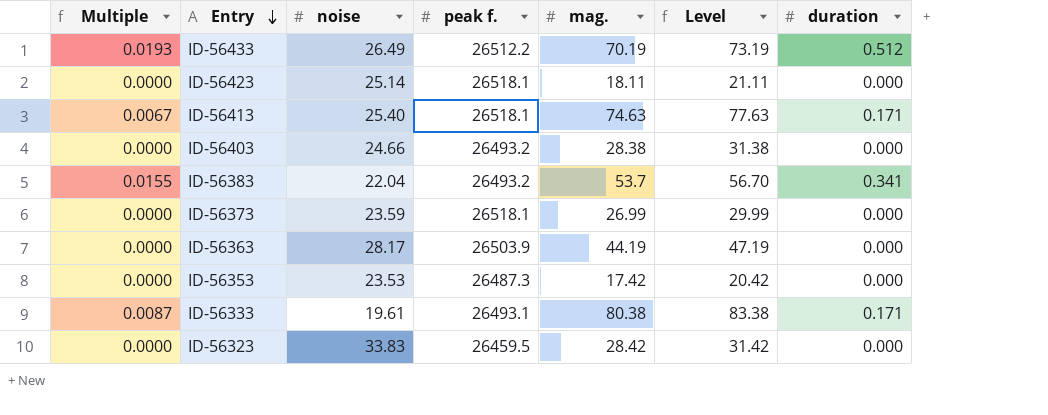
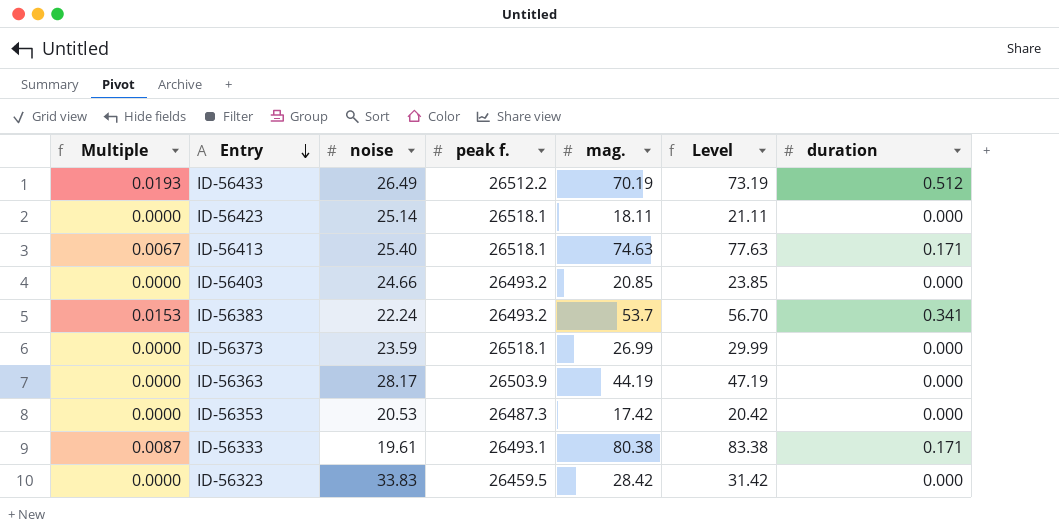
ID-56403 | mag.: 28.38 -> 20.85
ID-56403 | Level: 31.38 -> 23.85
ID-56383 | Multiple: 0.0155 -> 0.0153
ID-56383 | noise: 22.04 -> 22.24
ID-56353 | noise: 23.53 -> 20.53

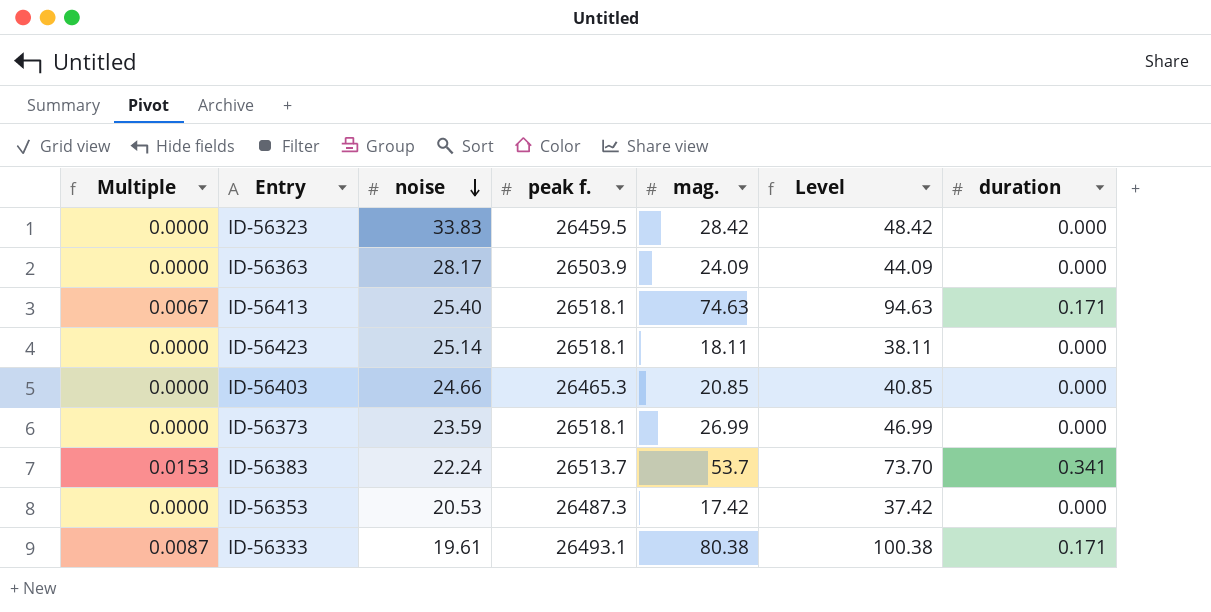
row order: Entry descending -> noise descending
column Level | formula: [mag.] + 3 -> [mag.] + 20
row ID-56433: 0.0193 | 26.49 | 26512.2 | 70.19 | 73.19 | 0.512 -> none
ID-56363 | mag.: 44.19 -> 24.09
ID-56403 | peak f.: 26493.2 -> 26465.3
ID-56383 | peak f.: 26493.2 -> 26513.7

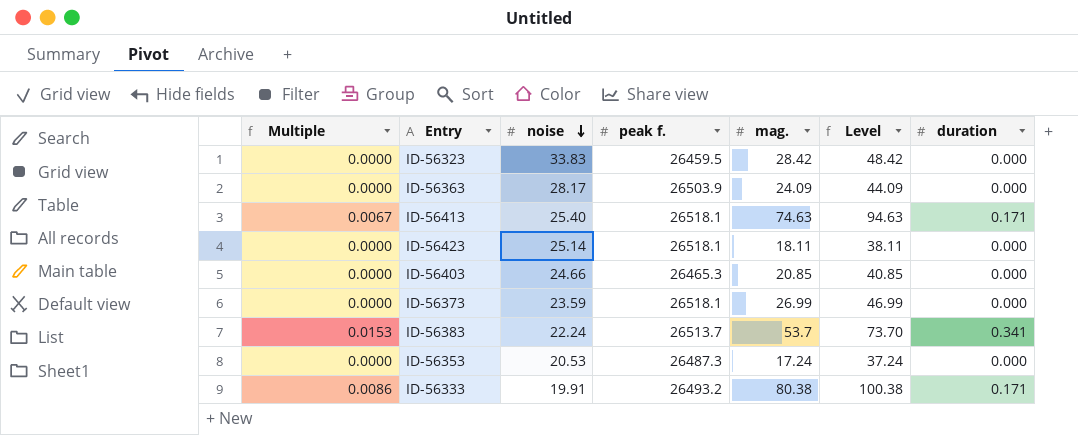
ID-56353 | mag.: 17.42 -> 17.24
ID-56353 | Level: 37.42 -> 37.24
ID-56333 | Multiple: 0.0087 -> 0.0086
ID-56333 | noise: 19.61 -> 19.91
ID-56333 | peak f.: 26493.1 -> 26493.2

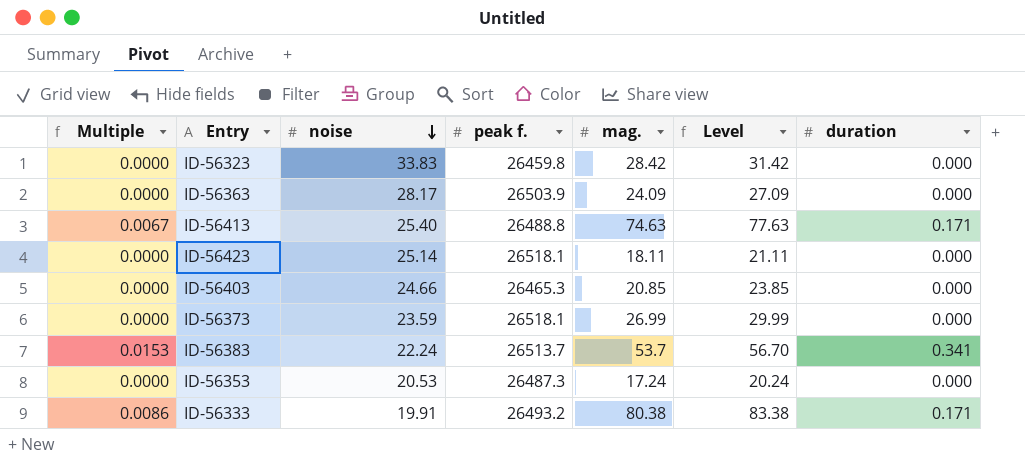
column Level | formula: [mag.] + 20 -> [mag.] + 3
ID-56323 | peak f.: 26459.5 -> 26459.8
ID-56413 | peak f.: 26518.1 -> 26488.8

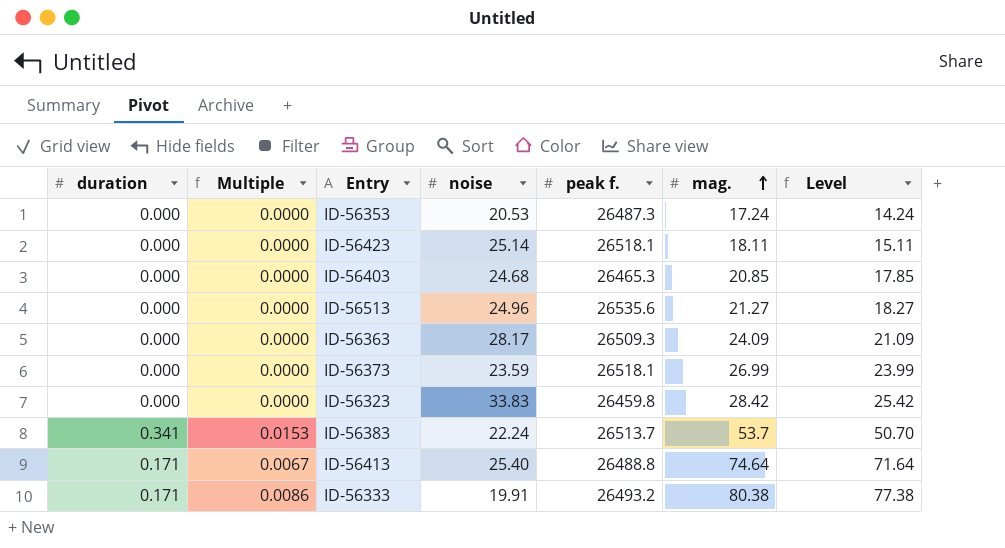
row order: noise descending -> mag. ascending
column duration | position: 7 -> 1
column Level | formula: [mag.] + 3 -> [mag.] - 3
ID-56403 | noise: 24.66 -> 24.68
row ID-56513: none -> 0.000 | 0.0000 | 24.96 | 26535.6 | 21.27 | 18.27
ID-56363 | peak f.: 26503.9 -> 26509.3
ID-56413 | mag.: 74.63 -> 74.64

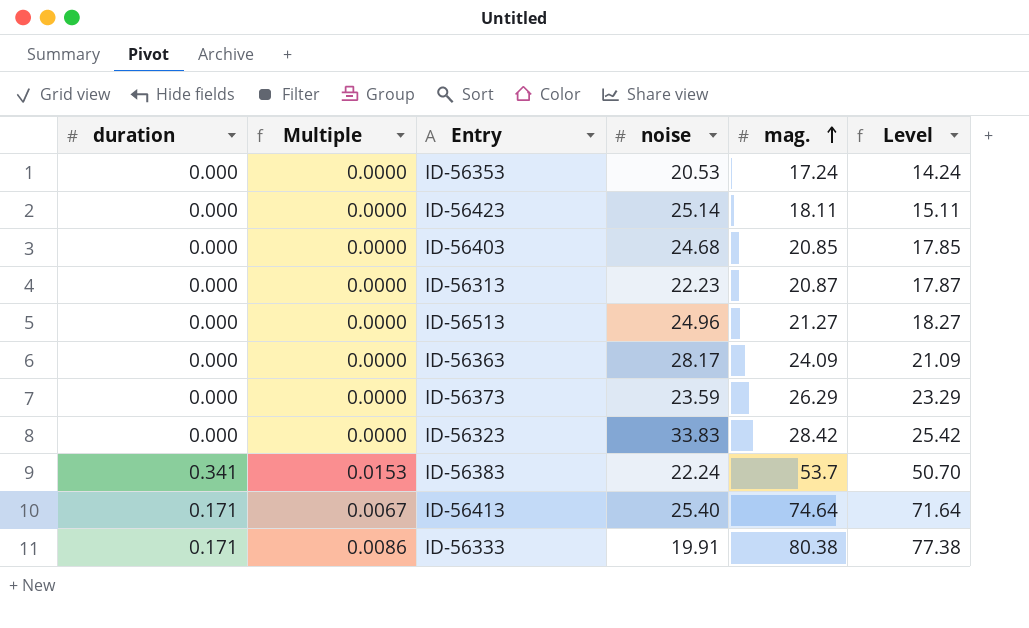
column peak f. | position: 5 -> none
row ID-56313: none -> 0.000 | 0.0000 | 22.23 | 20.87 | 17.87
ID-56373 | mag.: 26.99 -> 26.29
ID-56373 | Level: 23.99 -> 23.29

